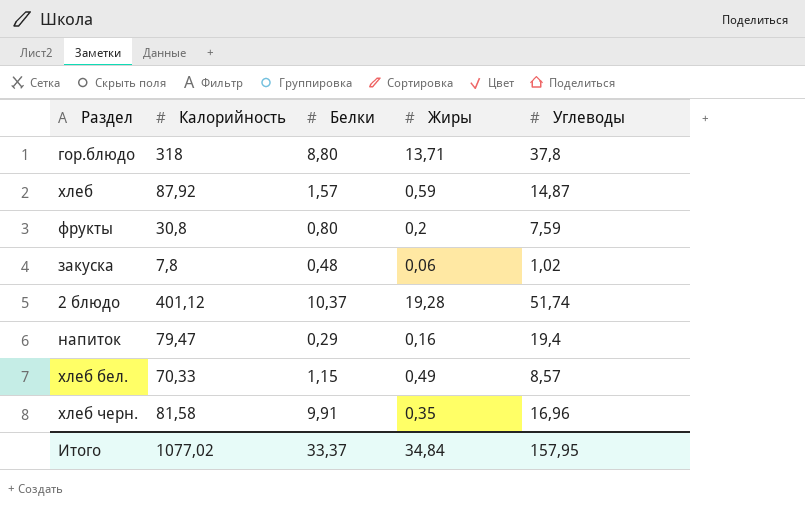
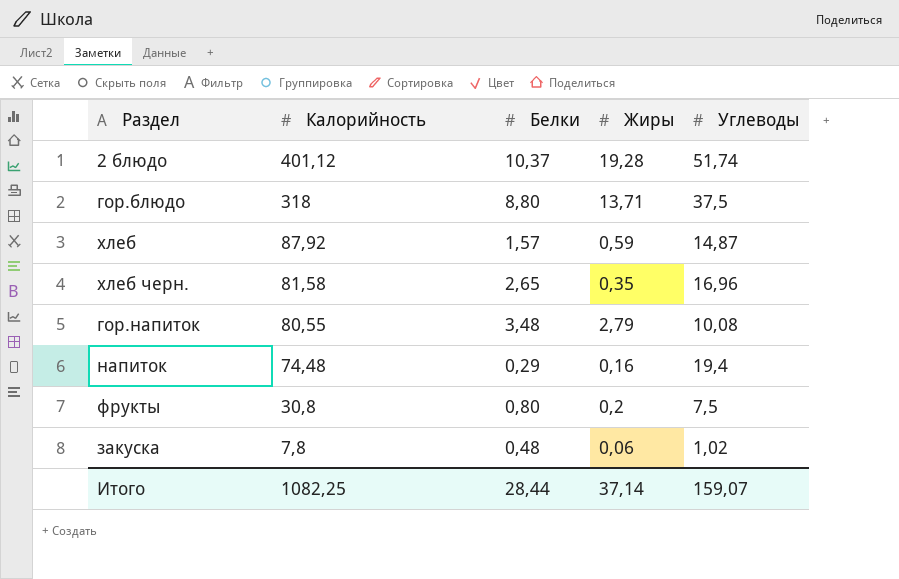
row order: none -> Калорийность descending
row хлеб бел.: 70,33 | 1,15 | 0,49 | 8,57 -> none
гор.блюдо | Углеводы: 37,8 -> 37,5
хлеб черн. | Белки: 9,91 -> 2,65
row гор.напиток: none -> 80,55 | 3,48 | 2,79 | 10,08
напиток | Калорийность: 79,47 -> 74,48
фрукты | Углеводы: 7,59 -> 7,5
Итого | Калорийность: 1077,02 -> 1082,25
Итого | Белки: 33,37 -> 28,44
Итого | Жиры: 34,84 -> 37,14
Итого | Углеводы: 157,95 -> 159,07

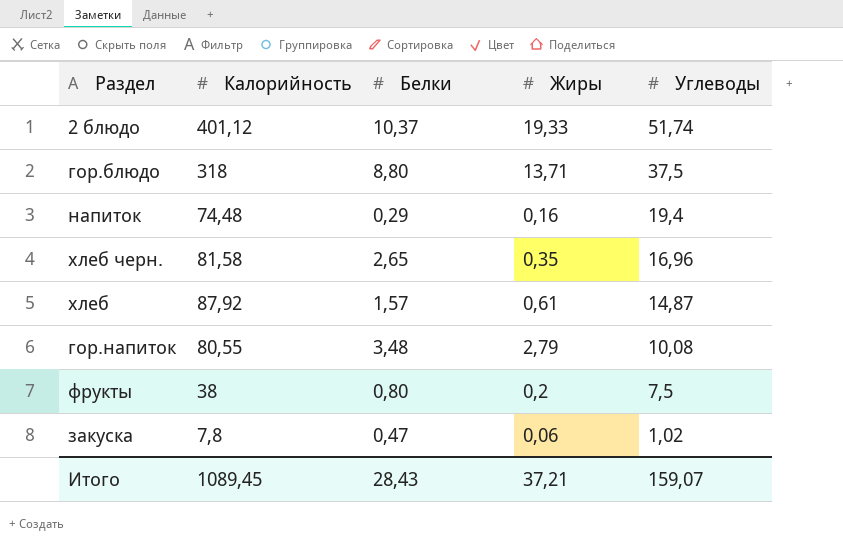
row order: Калорийность descending -> Углеводы descending
2 блюдо | Жиры: 19,28 -> 19,33
хлеб | Жиры: 0,59 -> 0,61
фрукты | Калорийность: 30,8 -> 38
закуска | Белки: 0,48 -> 0,47
Итого | Калорийность: 1082,25 -> 1089,45
Итого | Белки: 28,44 -> 28,43
Итого | Жиры: 37,14 -> 37,21

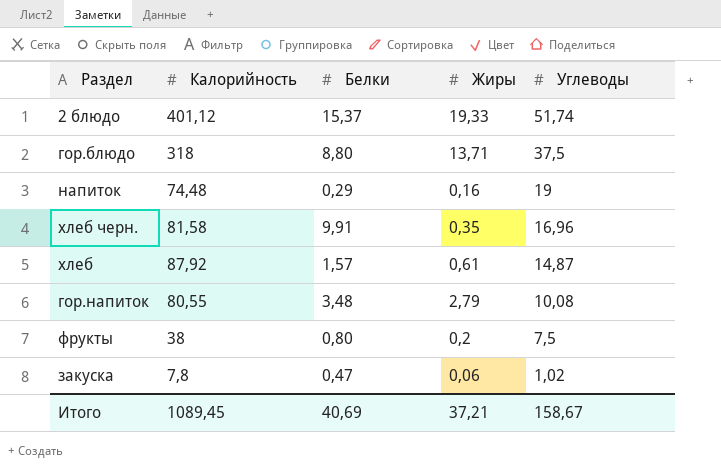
2 блюдо | Белки: 10,37 -> 15,37
напиток | Углеводы: 19,4 -> 19
хлеб черн. | Белки: 2,65 -> 9,91
Итого | Белки: 28,43 -> 40,69
Итого | Углеводы: 159,07 -> 158,67

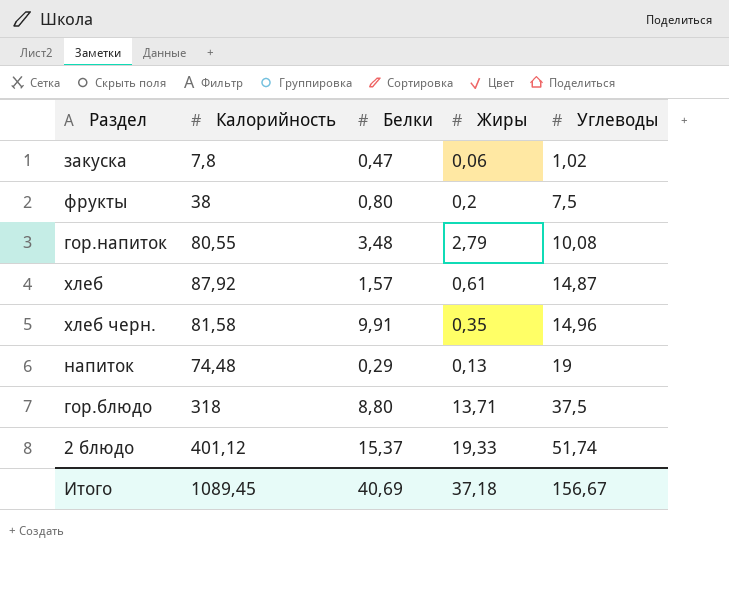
row order: Углеводы descending -> Углеводы ascending
хлеб черн. | Углеводы: 16,96 -> 14,96
напиток | Жиры: 0,16 -> 0,13
Итого | Жиры: 37,21 -> 37,18
Итого | Углеводы: 158,67 -> 156,67

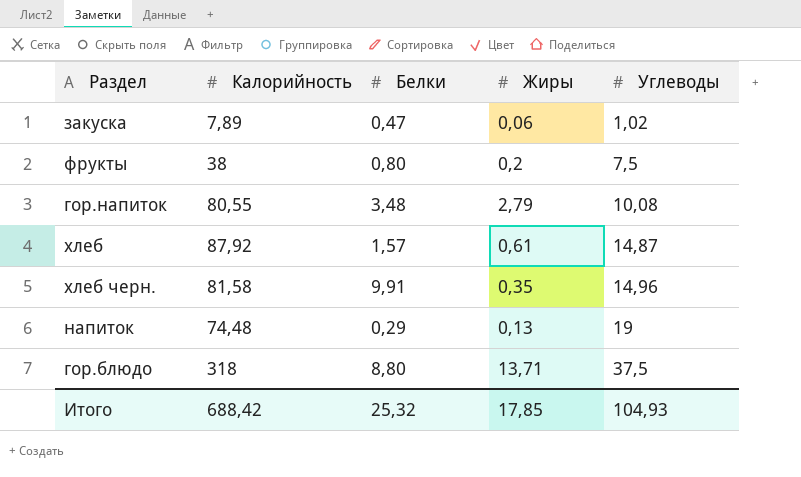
row 2 блюдо: 401,12 | 15,37 | 19,33 | 51,74 -> none
закуска | Калорийность: 7,8 -> 7,89
Итого | Калорийность: 1089,45 -> 688,42
Итого | Белки: 40,69 -> 25,32
Итого | Жиры: 37,18 -> 17,85
Итого | Углеводы: 156,67 -> 104,93

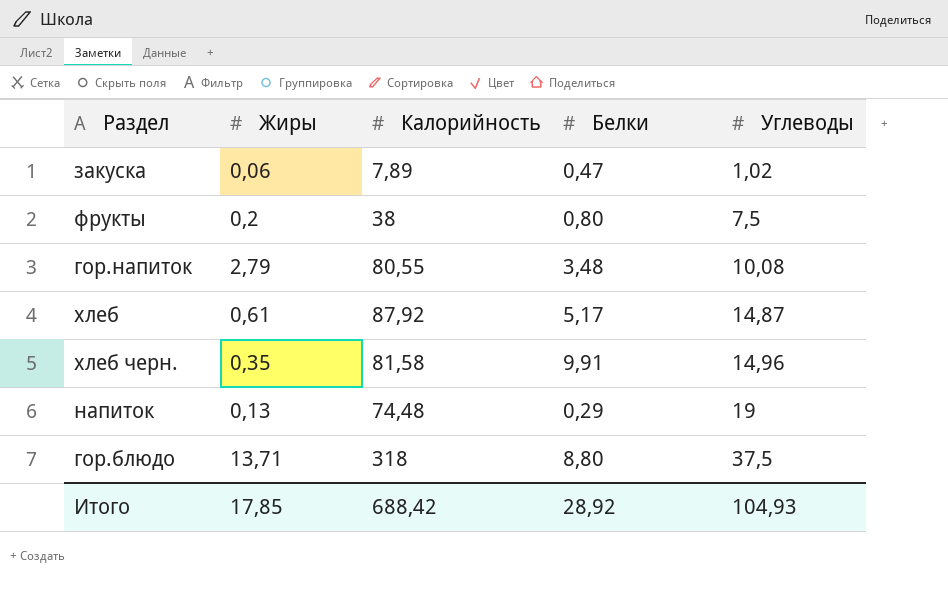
column Жиры | position: 4 -> 2
хлеб | Белки: 1,57 -> 5,17
Итого | Белки: 25,32 -> 28,92

